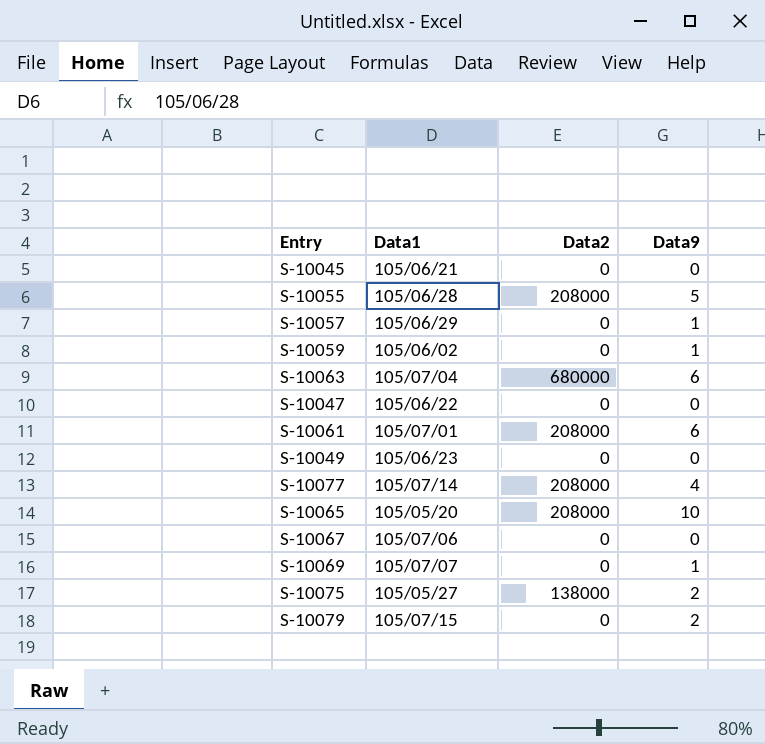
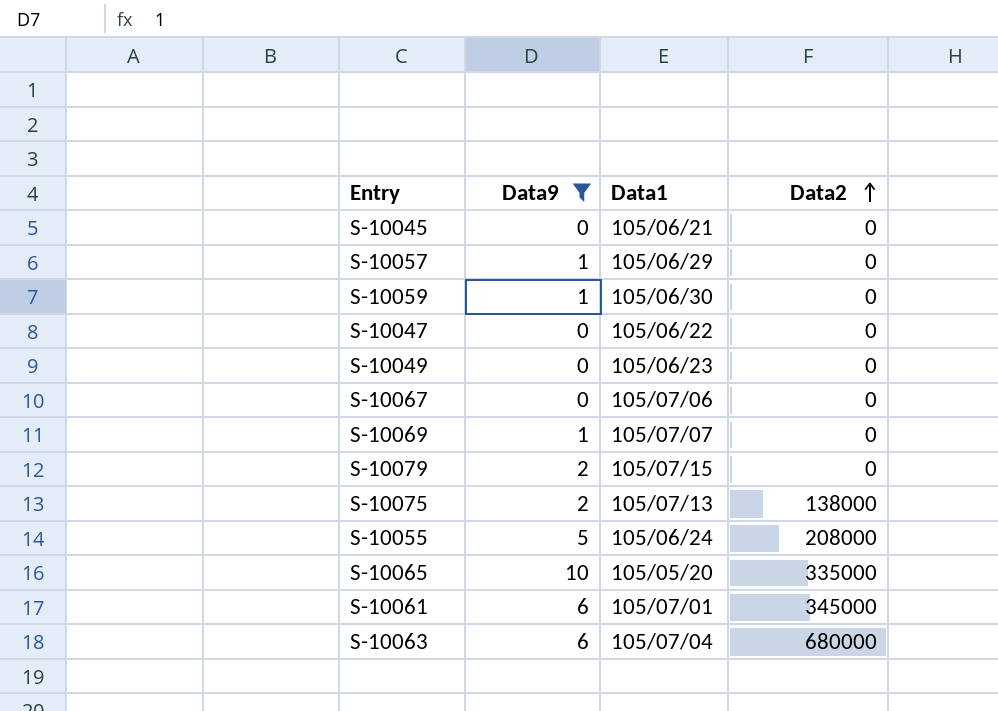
filter: none -> Data9 != 4
row order: none -> Data2 ascending
column Data9 | position: 4 -> 2
S-10059 | Data1: 105/06/02 -> 105/06/30
S-10075 | Data1: 105/05/27 -> 105/07/13
S-10055 | Data1: 105/06/28 -> 105/06/24
S-10065 | Data2: 208000 -> 335000
S-10061 | Data2: 208000 -> 345000

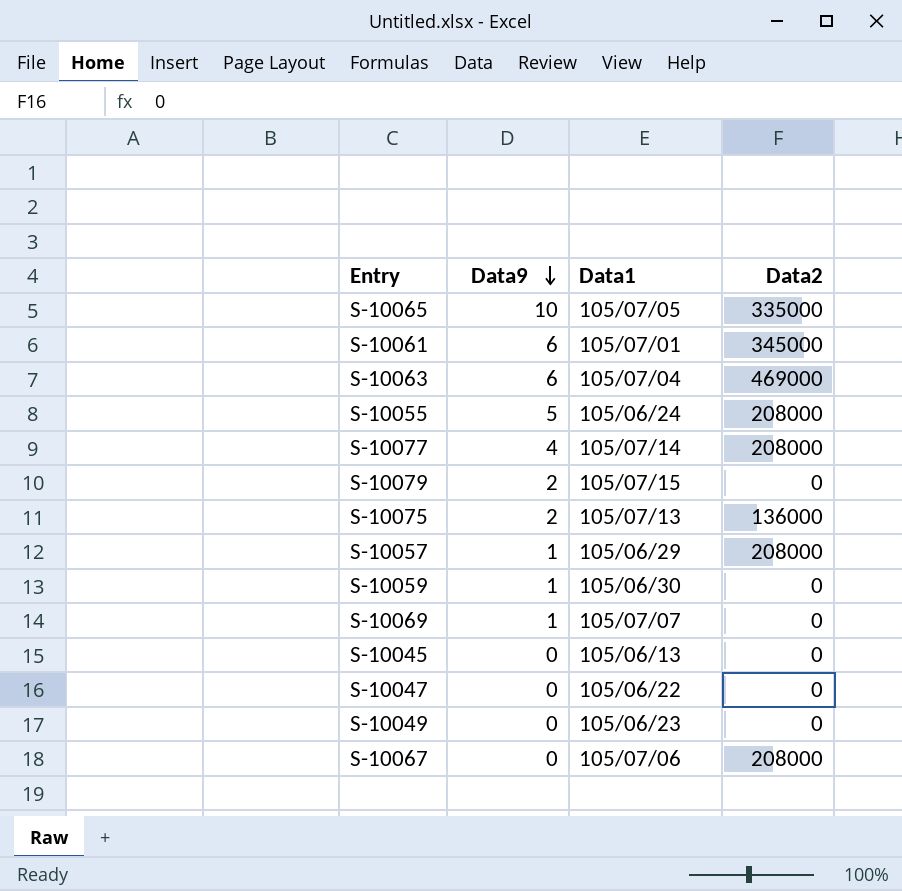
filter: Data9 != 4 -> none
row order: Data2 ascending -> Data9 descending
S-10065 | Data1: 105/05/20 -> 105/07/05
S-10063 | Data2: 680000 -> 469000
S-10075 | Data2: 138000 -> 136000
S-10057 | Data2: 0 -> 208000
S-10045 | Data1: 105/06/21 -> 105/06/13
S-10067 | Data2: 0 -> 208000

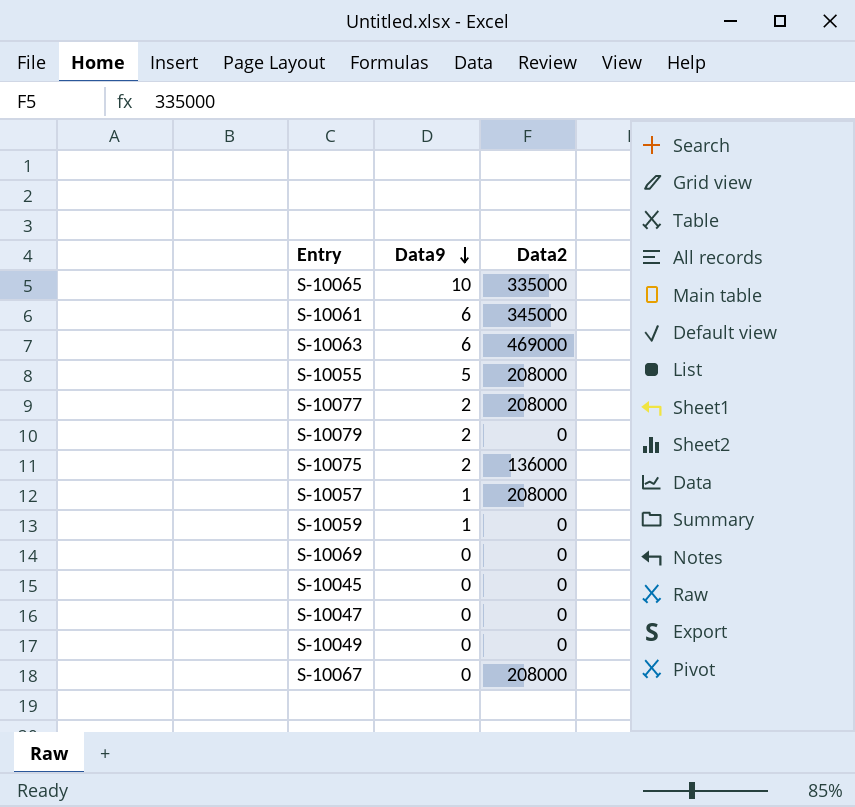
column Data1 | position: 3 -> none
S-10077 | Data9: 4 -> 2
S-10069 | Data9: 1 -> 0

